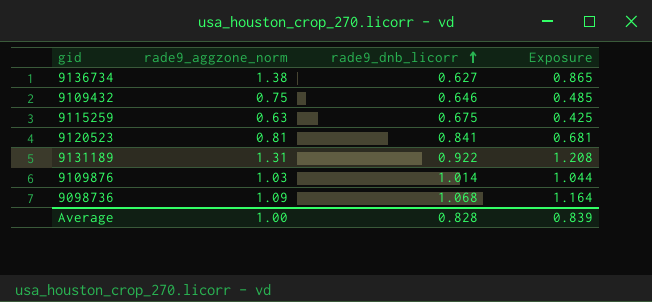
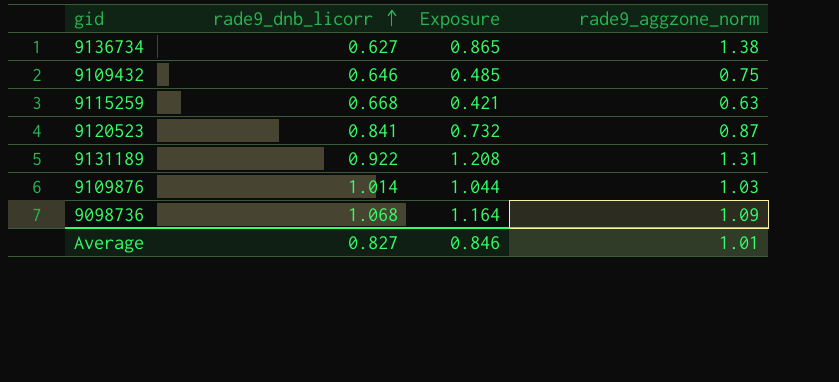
column rade9_aggzone_norm | position: 2 -> 4
9115259 | rade9_dnb_licorr: 0.675 -> 0.668
9115259 | Exposure: 0.425 -> 0.421
9120523 | Exposure: 0.681 -> 0.732
9120523 | rade9_aggzone_norm: 0.81 -> 0.87
Average | rade9_dnb_licorr: 0.828 -> 0.827
Average | Exposure: 0.839 -> 0.846
Average | rade9_aggzone_norm: 1.00 -> 1.01

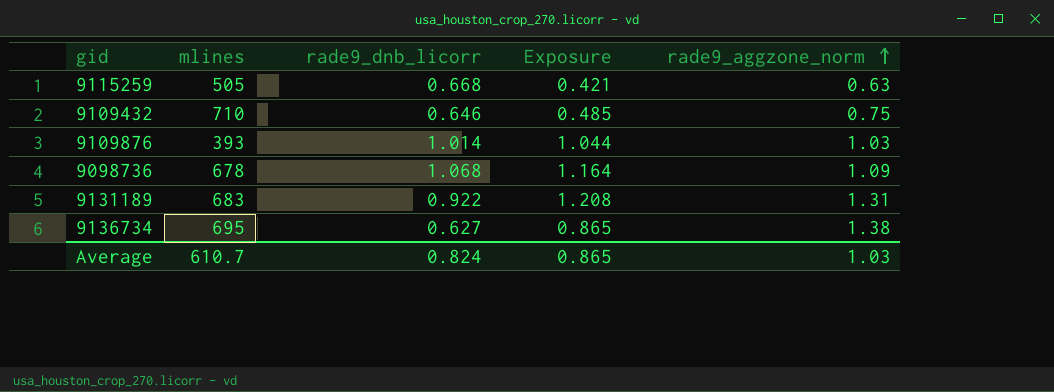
row order: rade9_dnb_licorr ascending -> rade9_aggzone_norm ascending
column mlines | position: none -> 2
row 9120523: 0.841 | 0.732 | 0.87 -> none
Average | rade9_dnb_licorr: 0.827 -> 0.824
Average | Exposure: 0.846 -> 0.865
Average | rade9_aggzone_norm: 1.01 -> 1.03

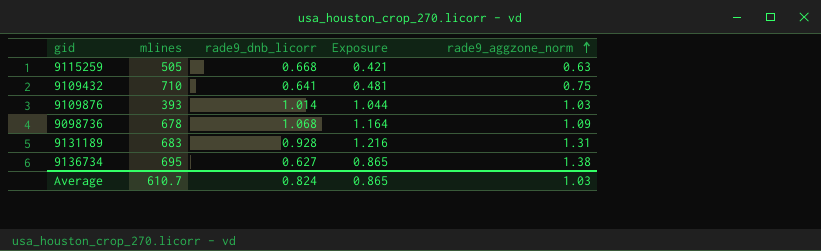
9109432 | rade9_dnb_licorr: 0.646 -> 0.641
9109432 | Exposure: 0.485 -> 0.481
9131189 | rade9_dnb_licorr: 0.922 -> 0.928
9131189 | Exposure: 1.208 -> 1.216

